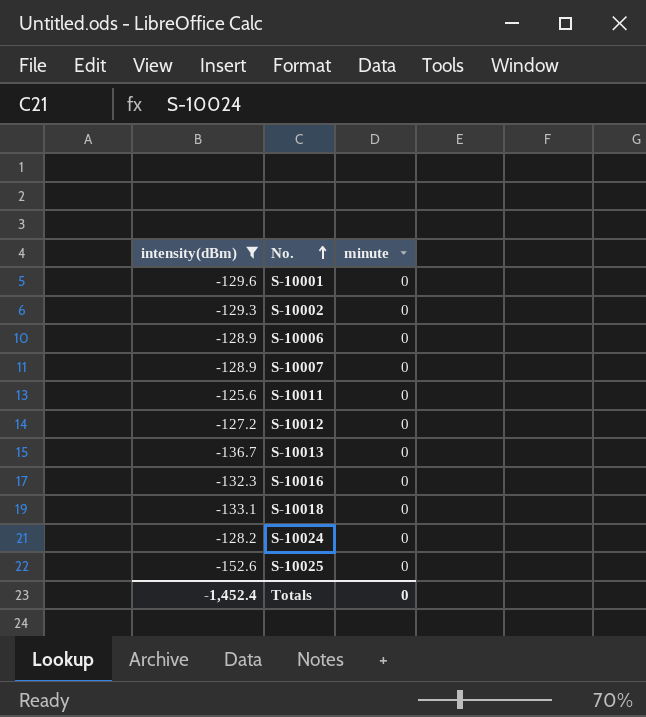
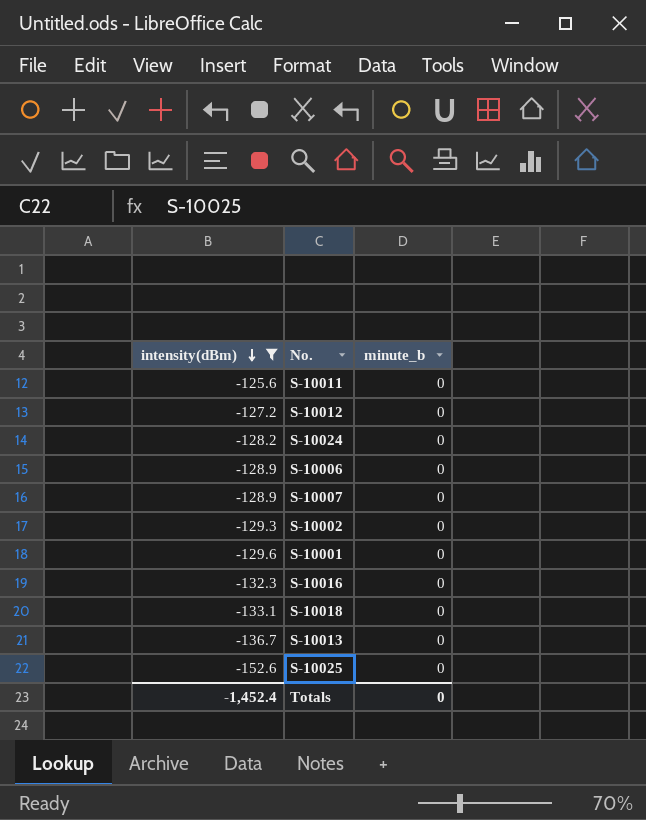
row order: No. ascending -> intensity(dBm) descending
column name: minute -> minute_b

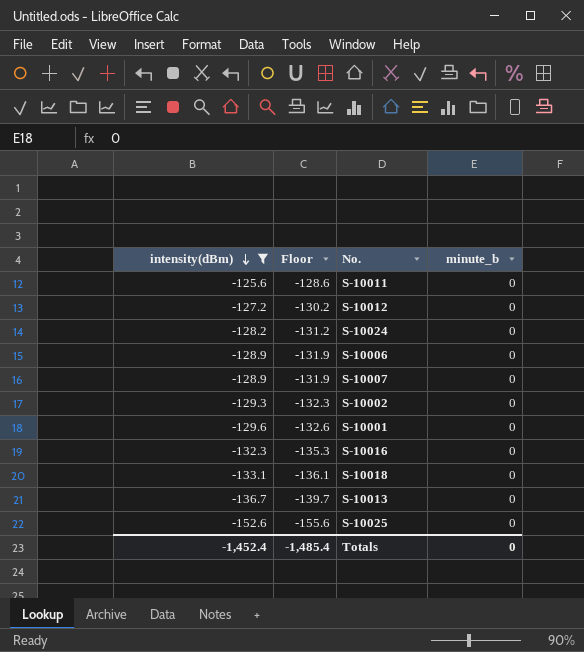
column Floor | formula: none -> [intensity(dBm)] - 3

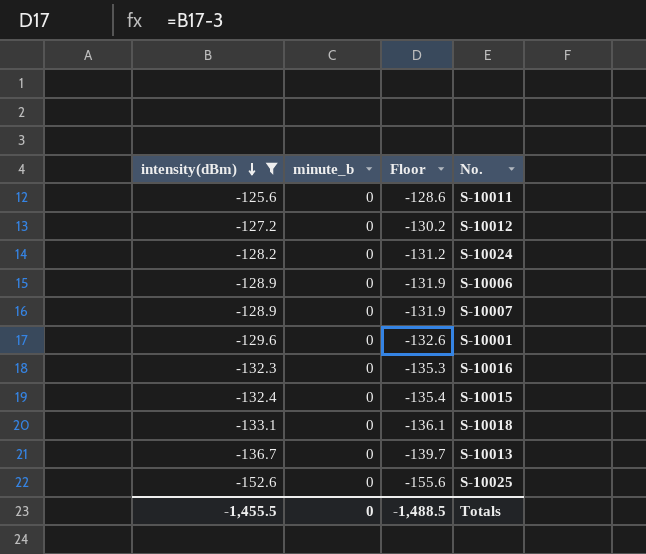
column minute_b | position: 4 -> 2
row S-10002: -129.3 | -132.3 | 0 -> none
row S-10015: none -> -132.4 | 0 | -135.4
Totals | intensity(dBm): -1,452.4 -> -1,455.5
Totals | Floor: -1,485.4 -> -1,488.5

